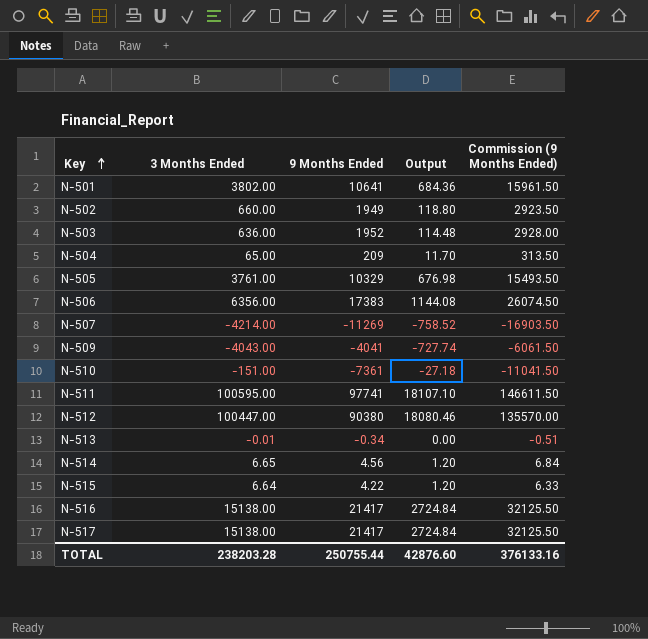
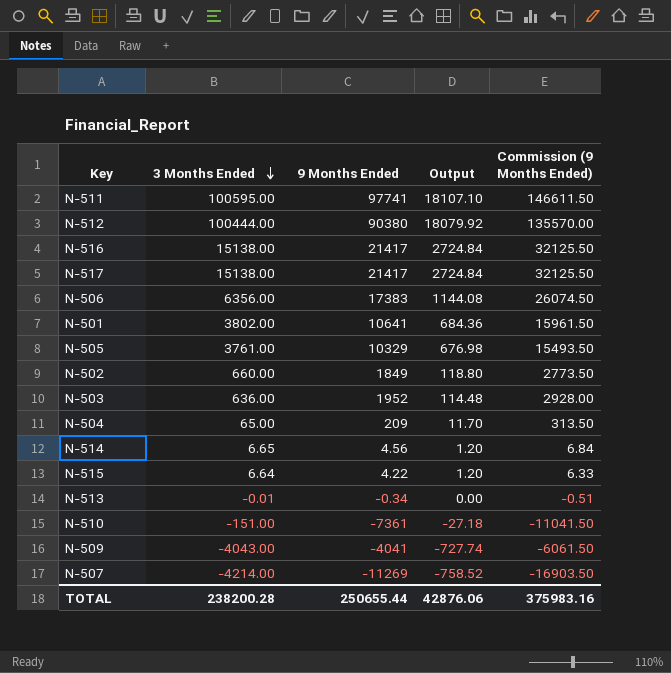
row order: Key ascending -> 3 Months Ended descending
N-512 | 3 Months Ended: 100447.00 -> 100444.00
N-512 | Output: 18080.46 -> 18079.92
N-502 | 9 Months Ended: 1949 -> 1849
N-502 | Commission (9 Months Ended): 2923.50 -> 2773.50
TOTAL | 3 Months Ended: 238203.28 -> 238200.28
TOTAL | 9 Months Ended: 250755.44 -> 250655.44
TOTAL | Output: 42876.60 -> 42876.06
TOTAL | Commission (9 Months Ended): 376133.16 -> 375983.16

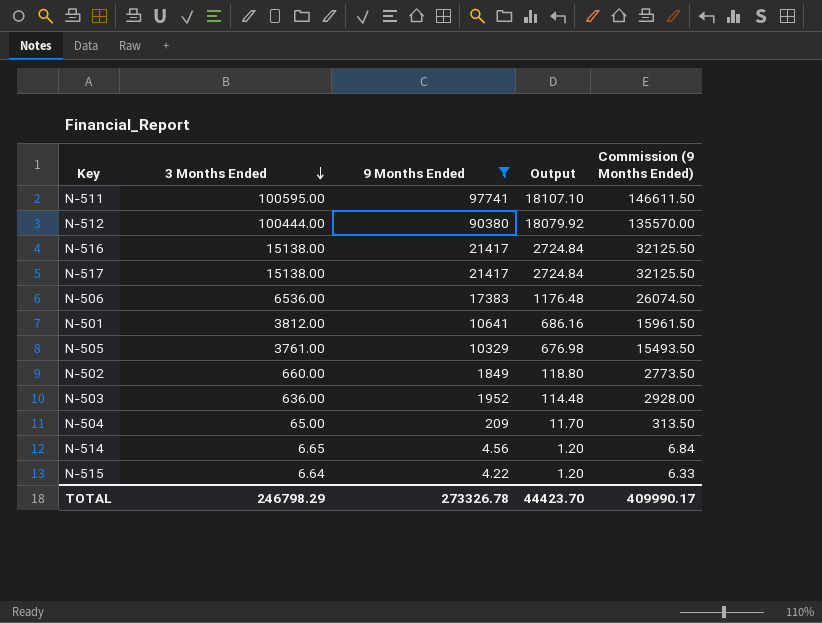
filter: none -> 9 Months Ended >= 4.22
N-506 | 3 Months Ended: 6356.00 -> 6536.00
N-506 | Output: 1144.08 -> 1176.48
N-501 | 3 Months Ended: 3802.00 -> 3812.00
N-501 | Output: 684.36 -> 686.16
TOTAL | 3 Months Ended: 238200.28 -> 246798.29
TOTAL | 9 Months Ended: 250655.44 -> 273326.78
TOTAL | Output: 42876.06 -> 44423.70
TOTAL | Commission (9 Months Ended): 375983.16 -> 409990.17

